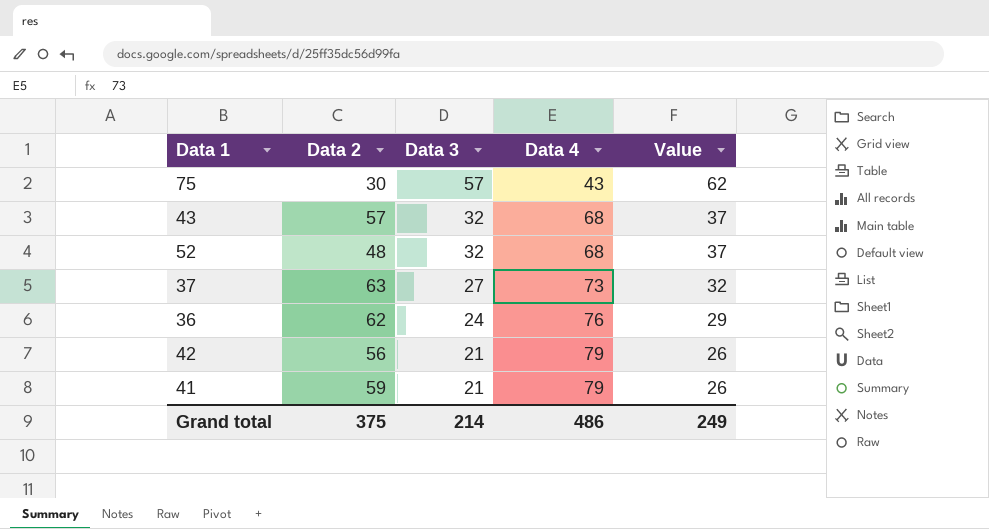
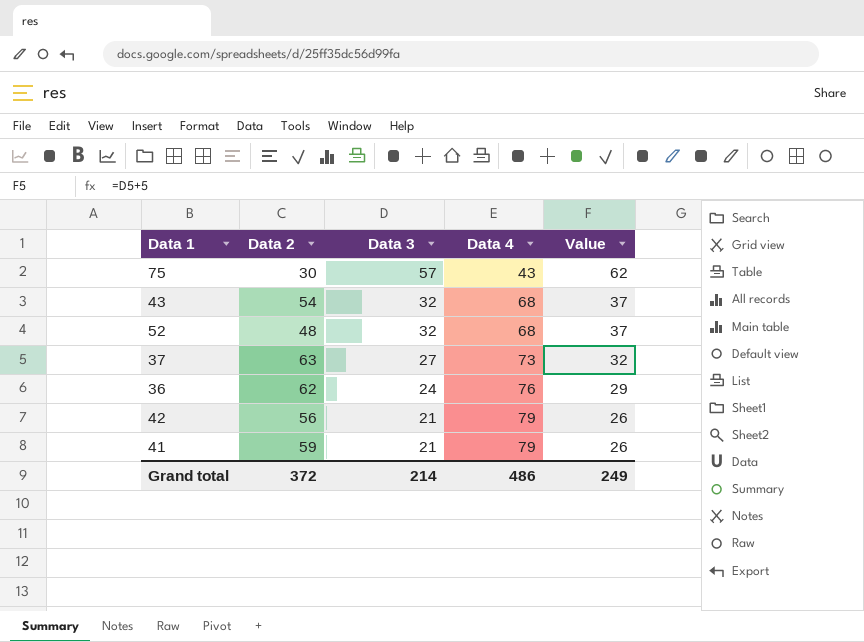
43 | Data 2: 57 -> 54
Grand total | Data 2: 375 -> 372

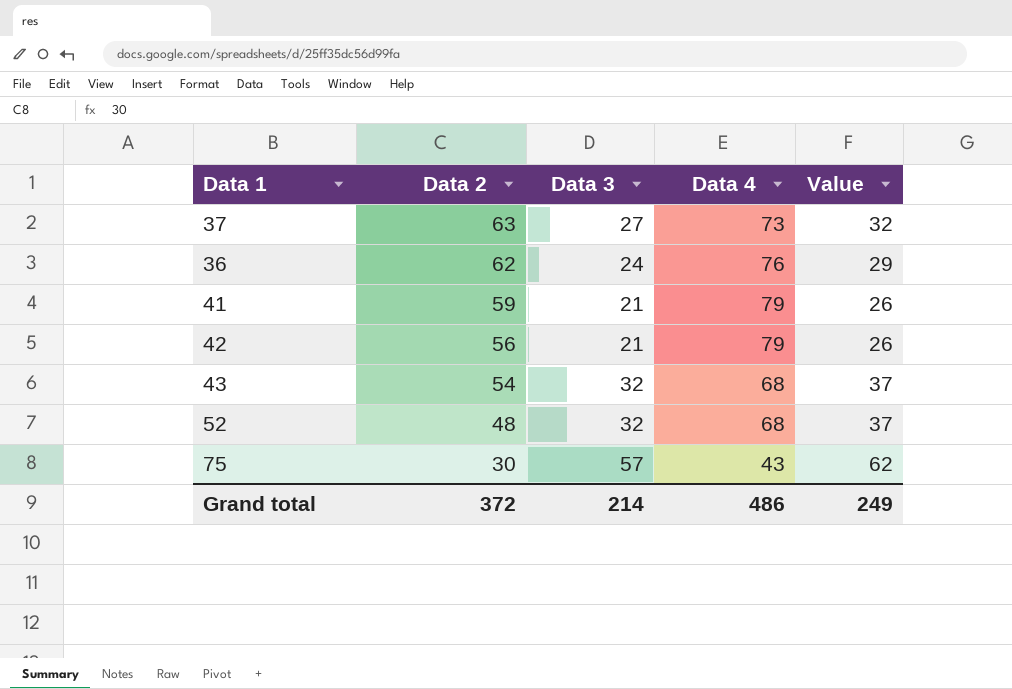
row order: Data 3 descending -> Data 2 descending

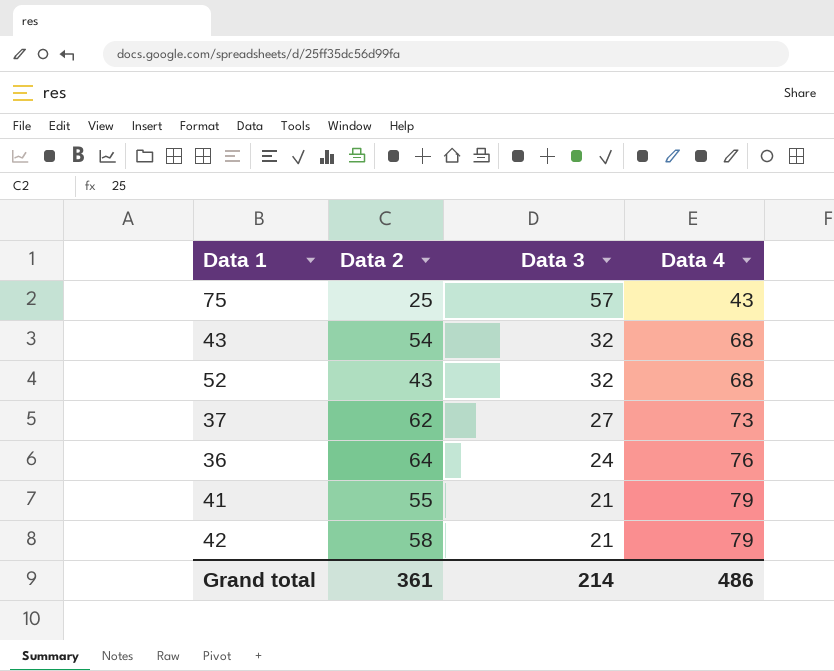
row order: Data 2 descending -> Data 3 descending
column Value | formula: [Data 3] + 5 -> none
75 | Data 2: 30 -> 25
52 | Data 2: 48 -> 43
37 | Data 2: 63 -> 62
36 | Data 2: 62 -> 64
41 | Data 2: 59 -> 55
42 | Data 2: 56 -> 58
Grand total | Data 2: 372 -> 361

